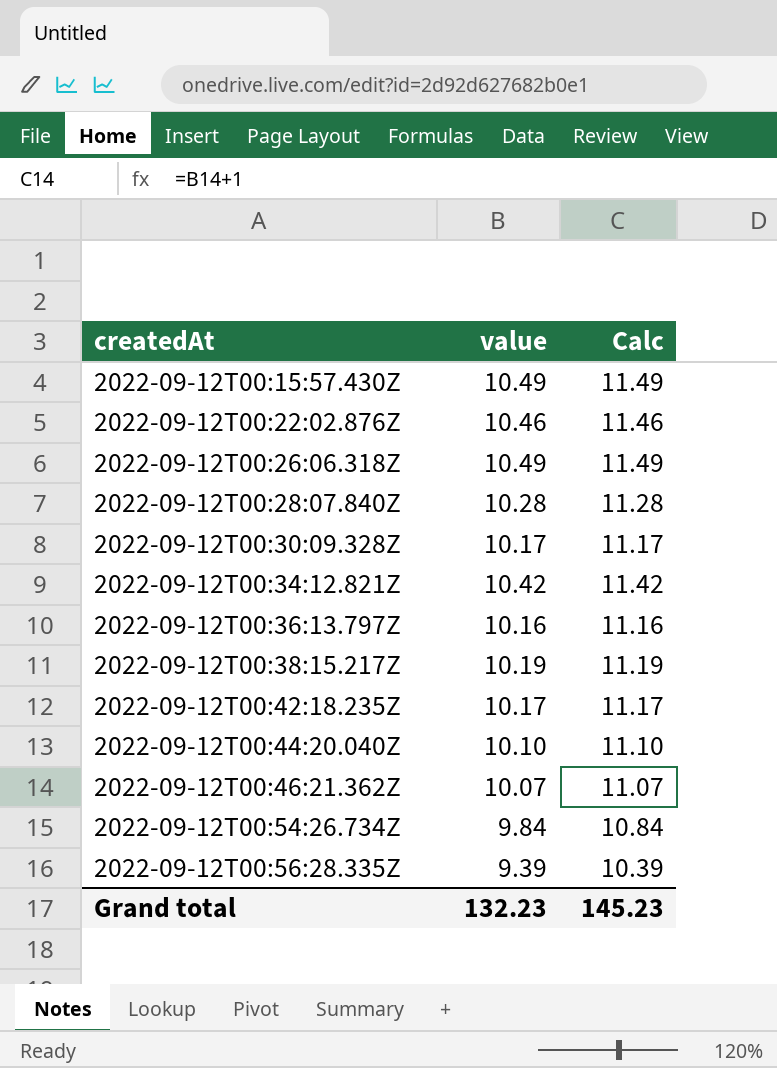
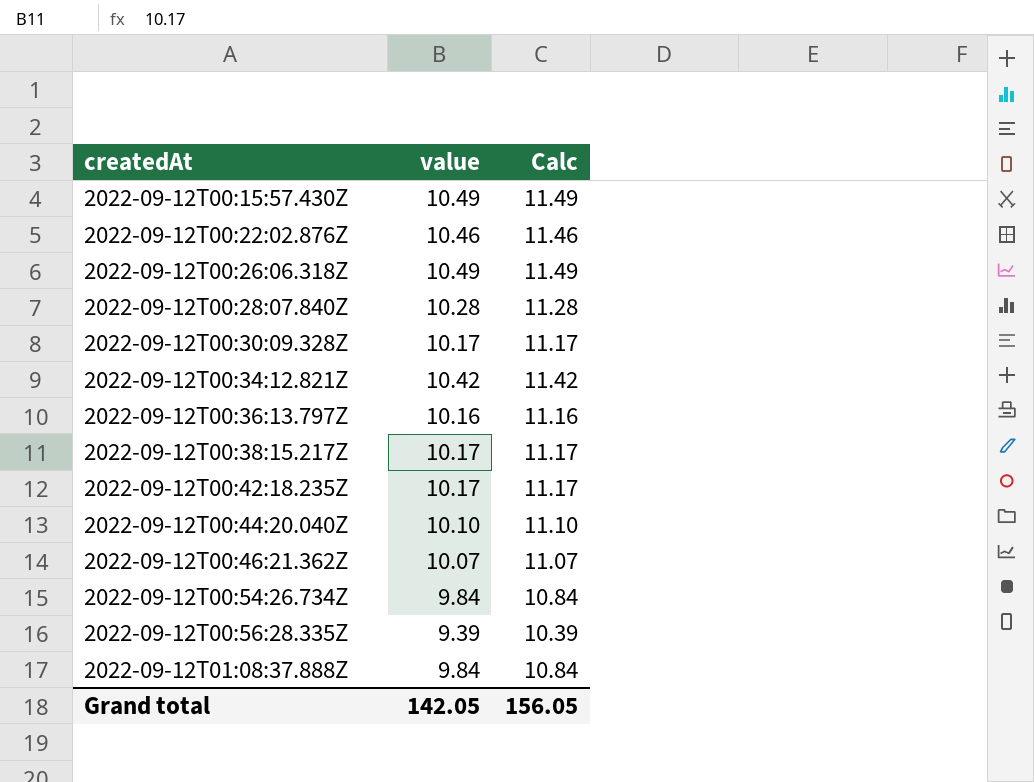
2022-09-12T00:38:15.217Z | value: 10.19 -> 10.17
2022-09-12T00:38:15.217Z | Calc: 11.19 -> 11.17
row 2022-09-12T01:08:37.888Z: none -> 9.84 | 10.84
Grand total | value: 132.23 -> 142.05
Grand total | Calc: 145.23 -> 156.05

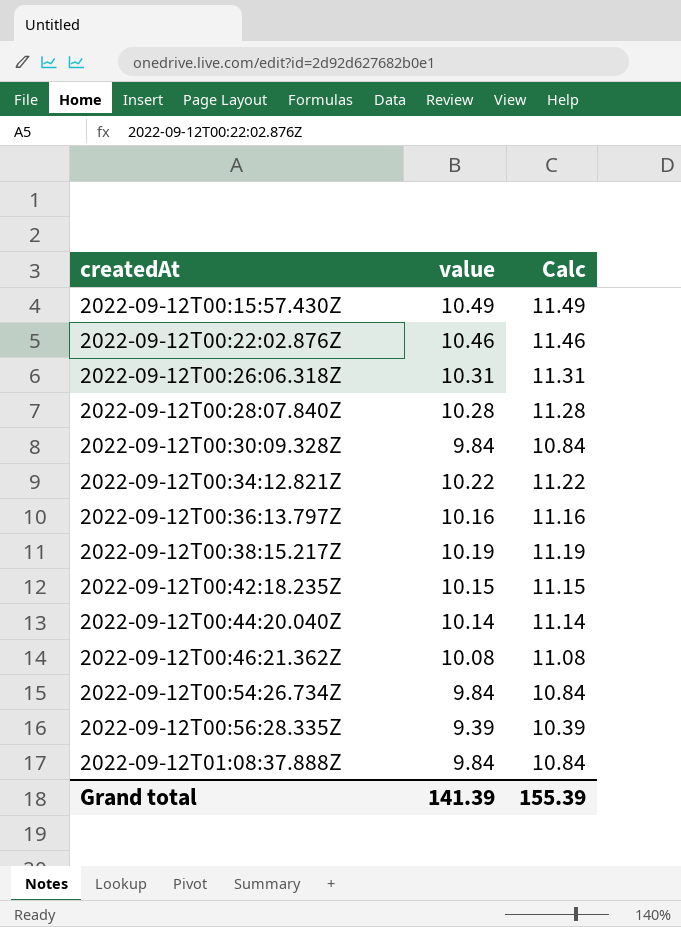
2022-09-12T00:26:06.318Z | value: 10.49 -> 10.31
2022-09-12T00:26:06.318Z | Calc: 11.49 -> 11.31
2022-09-12T00:30:09.328Z | value: 10.17 -> 9.84
2022-09-12T00:30:09.328Z | Calc: 11.17 -> 10.84
2022-09-12T00:34:12.821Z | value: 10.42 -> 10.22
2022-09-12T00:34:12.821Z | Calc: 11.42 -> 11.22
2022-09-12T00:38:15.217Z | value: 10.17 -> 10.19
2022-09-12T00:38:15.217Z | Calc: 11.17 -> 11.19
2022-09-12T00:42:18.235Z | value: 10.17 -> 10.15
2022-09-12T00:42:18.235Z | Calc: 11.17 -> 11.15
2022-09-12T00:44:20.040Z | value: 10.10 -> 10.14
2022-09-12T00:44:20.040Z | Calc: 11.10 -> 11.14
2022-09-12T00:46:21.362Z | value: 10.07 -> 10.08
2022-09-12T00:46:21.362Z | Calc: 11.07 -> 11.08
Grand total | value: 142.05 -> 141.39
Grand total | Calc: 156.05 -> 155.39

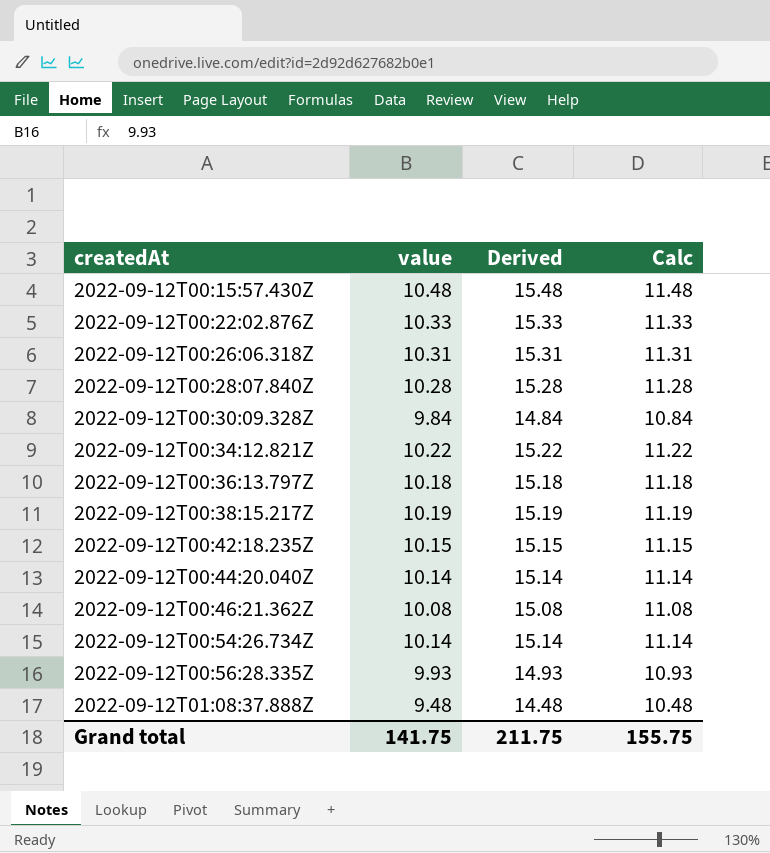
column Derived | formula: none -> [value] + 5
2022-09-12T00:15:57.430Z | value: 10.49 -> 10.48
2022-09-12T00:15:57.430Z | Calc: 11.49 -> 11.48
2022-09-12T00:22:02.876Z | value: 10.46 -> 10.33
2022-09-12T00:22:02.876Z | Calc: 11.46 -> 11.33
2022-09-12T00:36:13.797Z | value: 10.16 -> 10.18
2022-09-12T00:36:13.797Z | Calc: 11.16 -> 11.18
2022-09-12T00:54:26.734Z | value: 9.84 -> 10.14
2022-09-12T00:54:26.734Z | Calc: 10.84 -> 11.14
2022-09-12T00:56:28.335Z | value: 9.39 -> 9.93
2022-09-12T00:56:28.335Z | Calc: 10.39 -> 10.93
2022-09-12T01:08:37.888Z | value: 9.84 -> 9.48
2022-09-12T01:08:37.888Z | Calc: 10.84 -> 10.48
Grand total | value: 141.39 -> 141.75
Grand total | Calc: 155.39 -> 155.75

